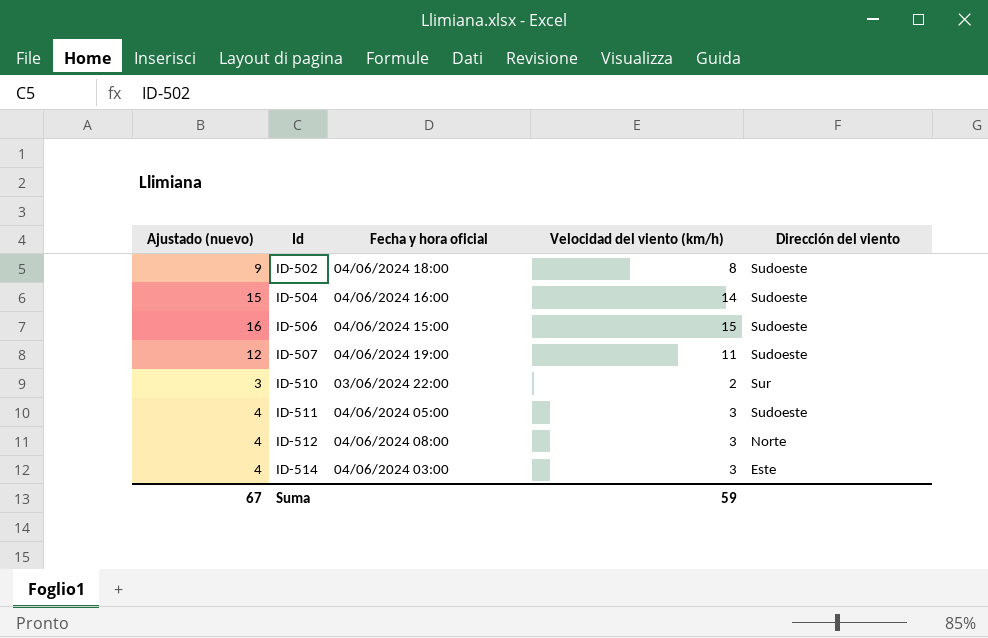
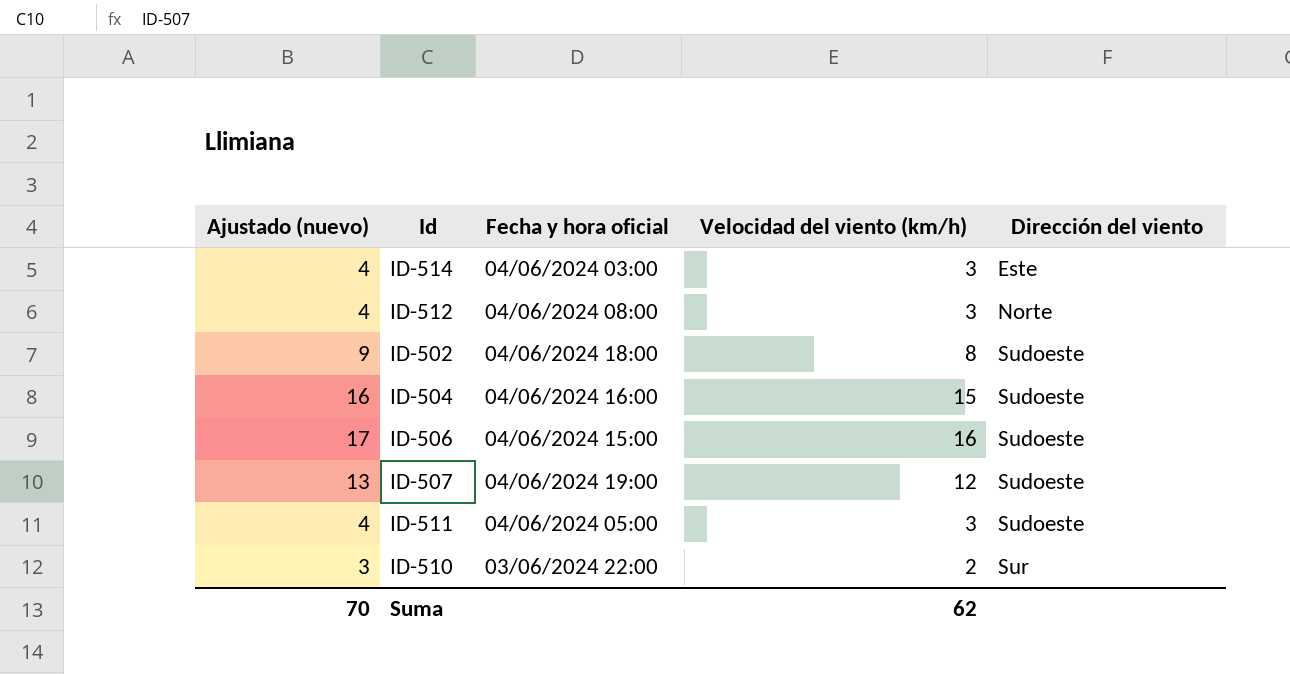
row order: Id ascending -> Dirección del viento ascending
ID-504 | Ajustado (nuevo): 15 -> 16
ID-504 | Velocidad del viento (km/h): 14 -> 15
ID-506 | Ajustado (nuevo): 16 -> 17
ID-506 | Velocidad del viento (km/h): 15 -> 16
ID-507 | Ajustado (nuevo): 12 -> 13
ID-507 | Velocidad del viento (km/h): 11 -> 12
Suma | Ajustado (nuevo): 67 -> 70
Suma | Velocidad del viento (km/h): 59 -> 62

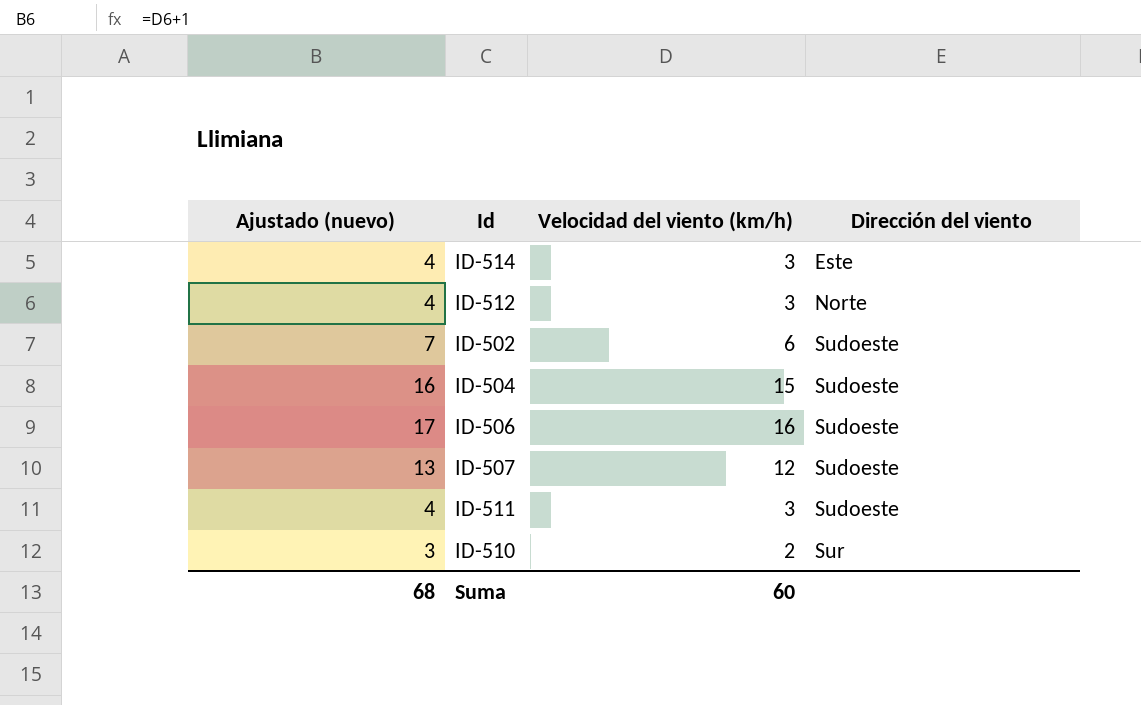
column Fecha y hora oficial | position: 3 -> none
ID-502 | Ajustado (nuevo): 9 -> 7
ID-502 | Velocidad del viento (km/h): 8 -> 6
Suma | Ajustado (nuevo): 70 -> 68
Suma | Velocidad del viento (km/h): 62 -> 60

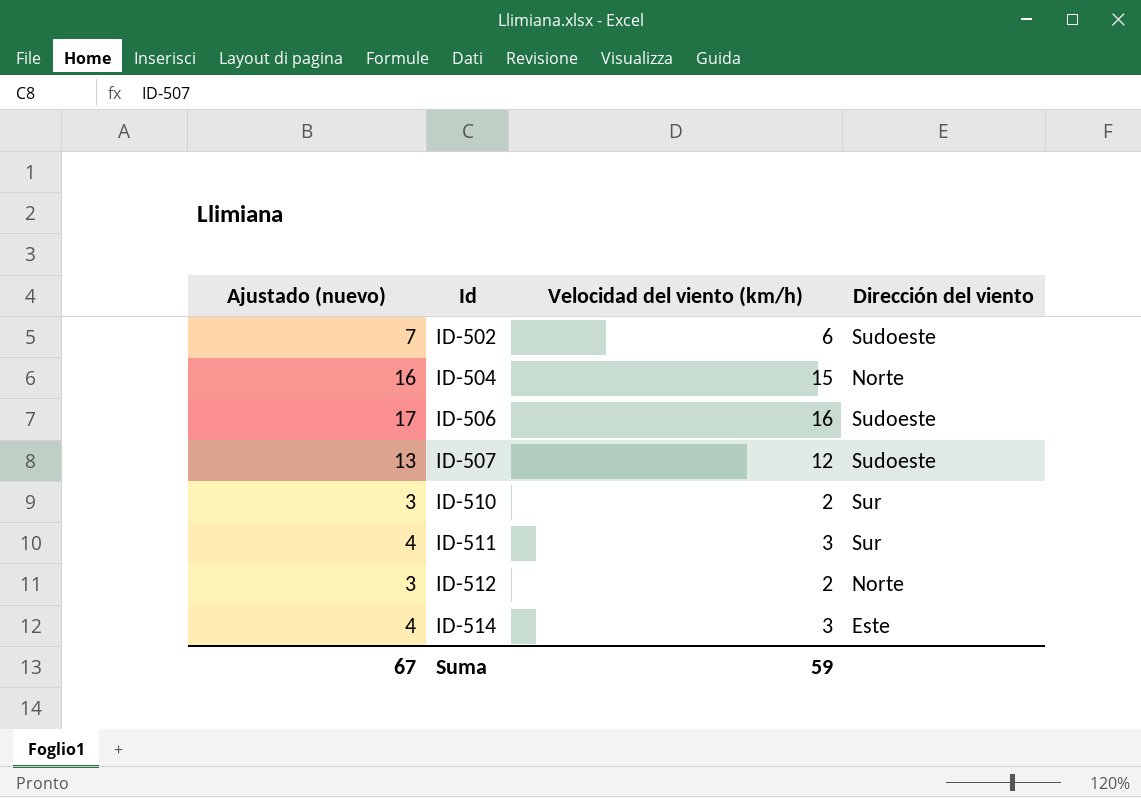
row order: Dirección del viento ascending -> Id ascending
ID-504 | Dirección del viento: Sudoeste -> Norte
ID-511 | Dirección del viento: Sudoeste -> Sur
ID-512 | Ajustado (nuevo): 4 -> 3
ID-512 | Velocidad del viento (km/h): 3 -> 2
Suma | Ajustado (nuevo): 68 -> 67
Suma | Velocidad del viento (km/h): 60 -> 59

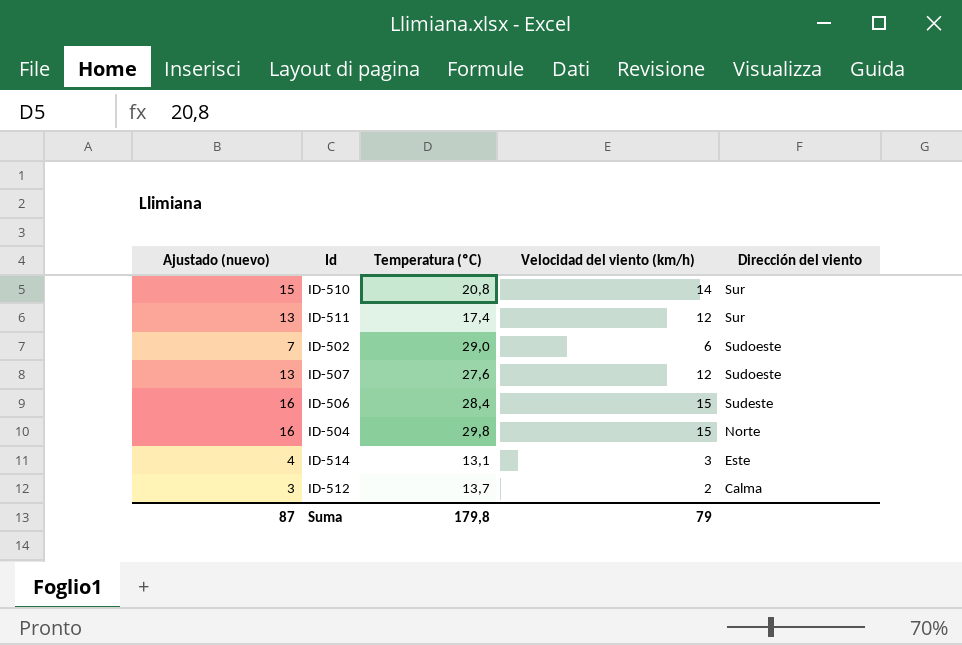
row order: Id ascending -> Dirección del viento descending
column Temperatura (ºC) | position: none -> 3
ID-510 | Ajustado (nuevo): 3 -> 15
ID-510 | Velocidad del viento (km/h): 2 -> 14
ID-511 | Ajustado (nuevo): 4 -> 13
ID-511 | Velocidad del viento (km/h): 3 -> 12
ID-506 | Ajustado (nuevo): 17 -> 16
ID-506 | Velocidad del viento (km/h): 16 -> 15
ID-506 | Dirección del viento: Sudoeste -> Sudeste
ID-512 | Dirección del viento: Norte -> Calma
Suma | Ajustado (nuevo): 67 -> 87
Suma | Velocidad del viento (km/h): 59 -> 79

